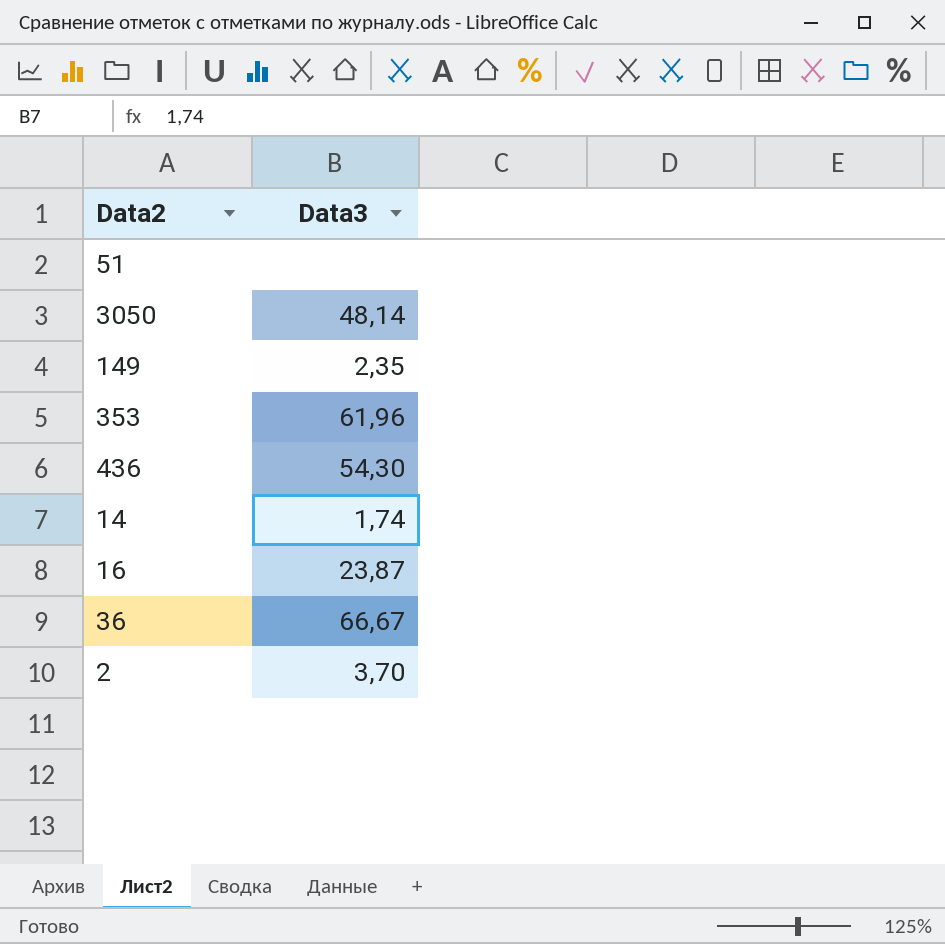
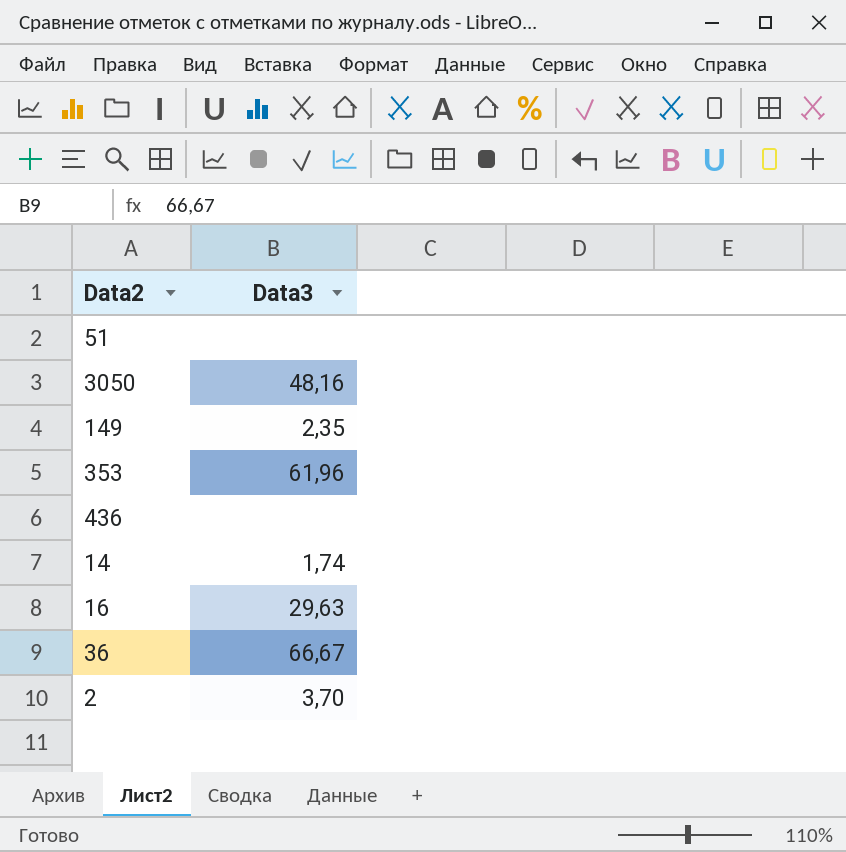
3050 | Data3: 48,14 -> 48,16
436 | Data3: 54,30 -> none
16 | Data3: 23,87 -> 29,63

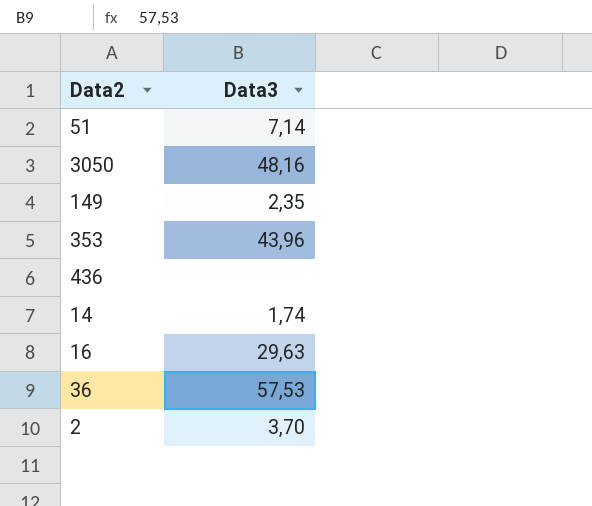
51 | Data3: none -> 7,14
353 | Data3: 61,96 -> 43,96
36 | Data3: 66,67 -> 57,53

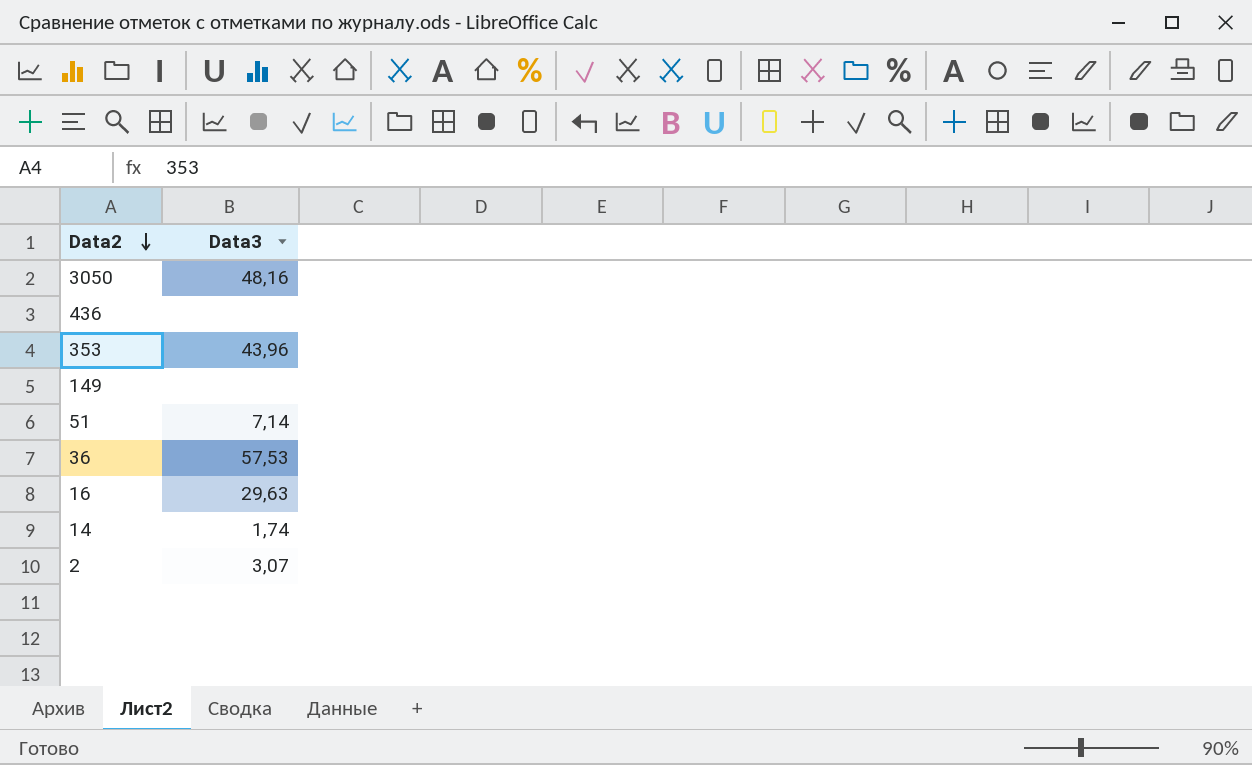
row order: none -> Data2 descending
149 | Data3: 2,35 -> none
2 | Data3: 3,70 -> 3,07

